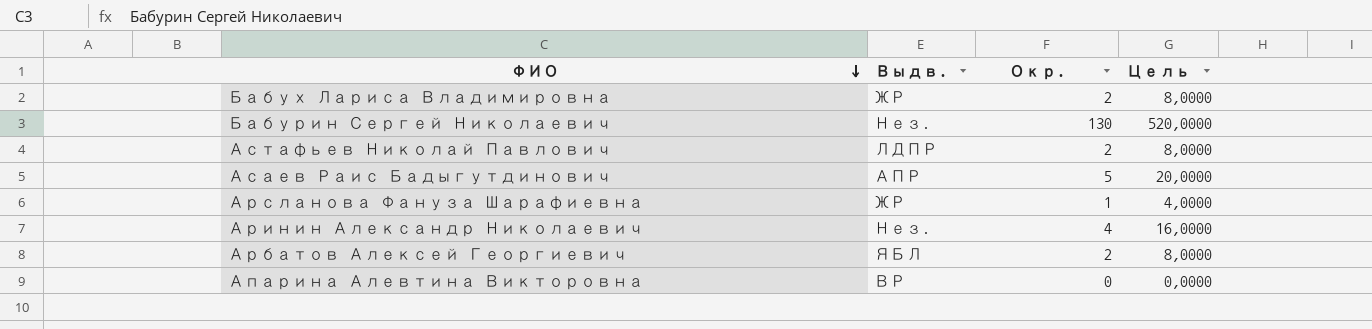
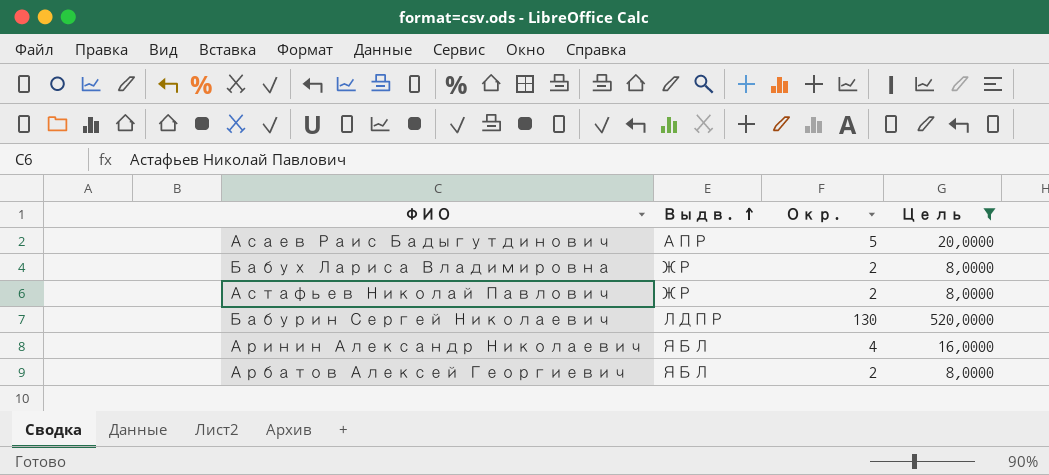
filter: none -> Цель >= 8,0000
row order: ФИО descending -> Выдв. ascending
Астафьев Николай Павлович | Выдв.: ЛДПР -> ЖР
Бабурин Сергей Николаевич | Выдв.: Нез. -> ЛДПР
Аринин Александр Николаевич | Выдв.: Нез. -> ЯБЛ

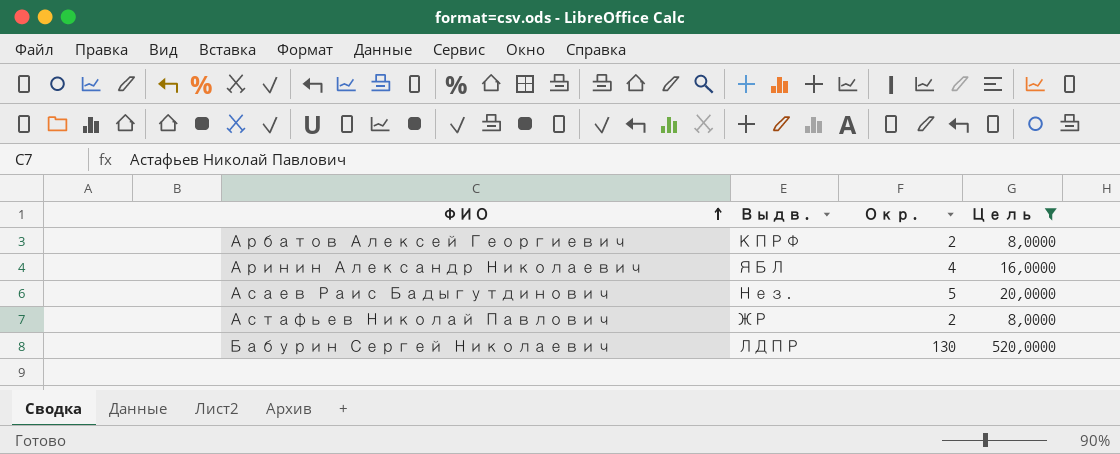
row order: Выдв. ascending -> ФИО ascending
row Бабух Лариса Владимировна: ЖР | 2 | 8,0000 -> none
Арбатов Алексей Георгиевич | Выдв.: ЯБЛ -> КПРФ
Асаев Раис Бадыгутдинович | Выдв.: АПР -> Нез.

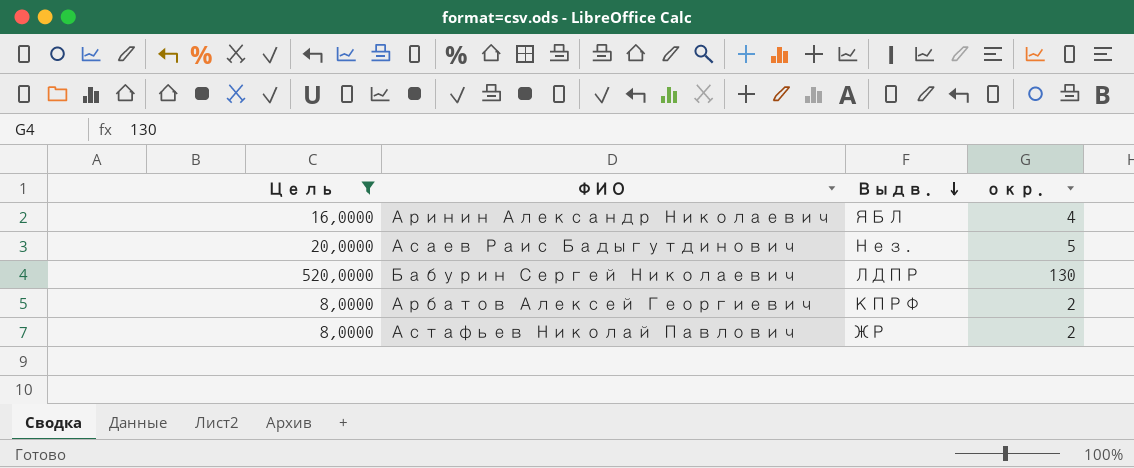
row order: ФИО ascending -> Выдв. descending
column Цель | position: 4 -> 1
column name: Окр. -> окр.

